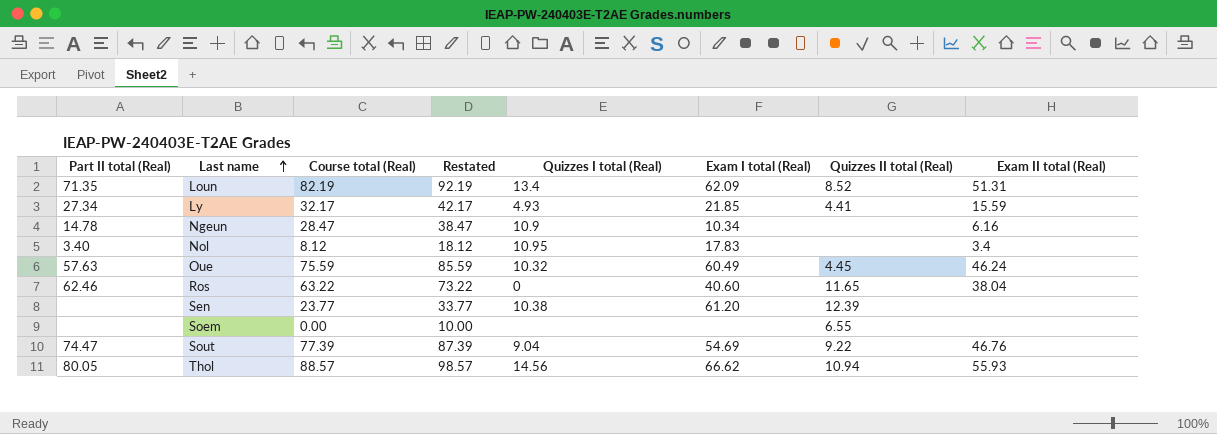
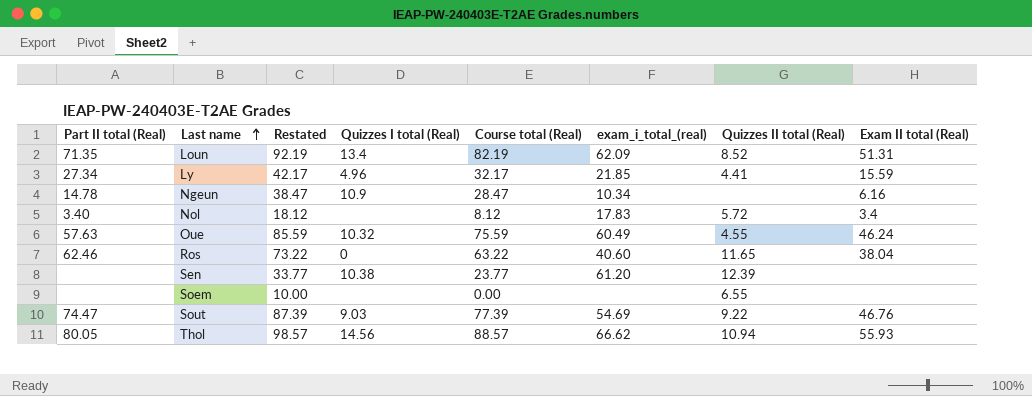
column Course total (Real) | position: 3 -> 5
column name: Exam I total (Real) -> exam_i_total_(real)
Ly | Quizzes I total (Real): 4.93 -> 4.96
Nol | Quizzes I total (Real): 10.95 -> none
Nol | Quizzes II total (Real): none -> 5.72
Oue | Quizzes II total (Real): 4.45 -> 4.55
Sout | Quizzes I total (Real): 9.04 -> 9.03

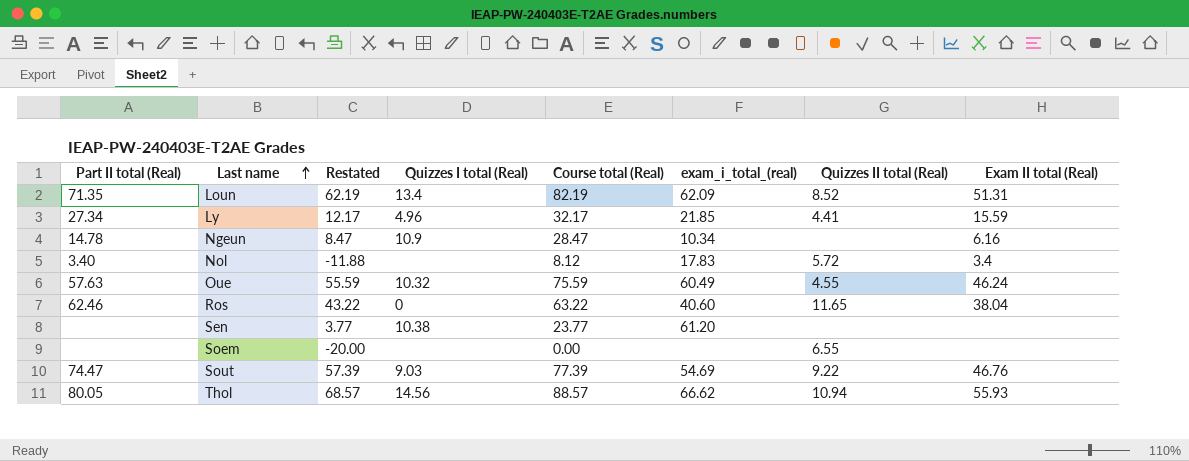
column Restated | formula: [Course total (Real)] + 10 -> [Course total (Real)] - 20
Sen | Quizzes II total (Real): 12.39 -> none

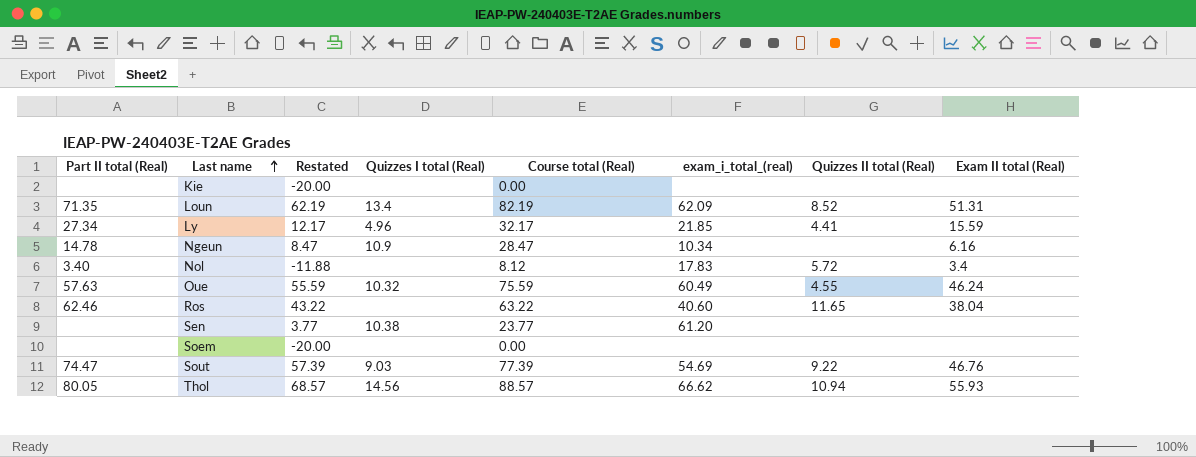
row Kie: none -> none | -20.00 | none | 0.00 | none | none | none
Ros | Quizzes I total (Real): 0 -> none
Soem | Quizzes II total (Real): 6.55 -> none

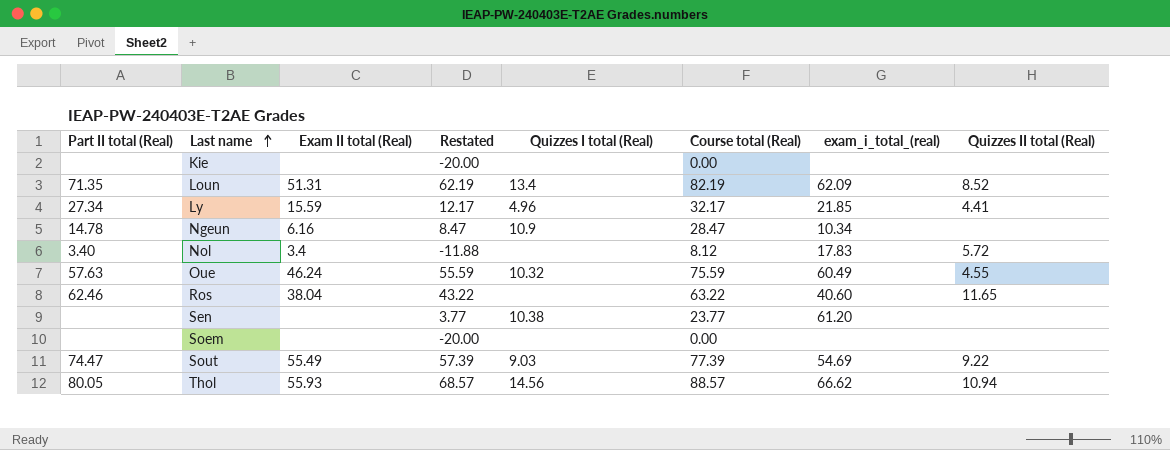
column Exam II total (Real) | position: 8 -> 3
Sout | Exam II total (Real): 46.76 -> 55.49

